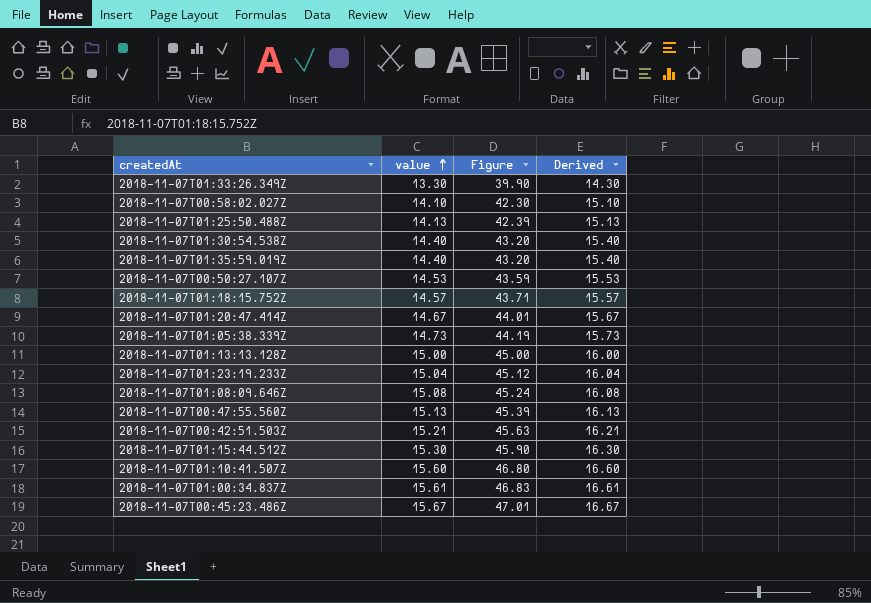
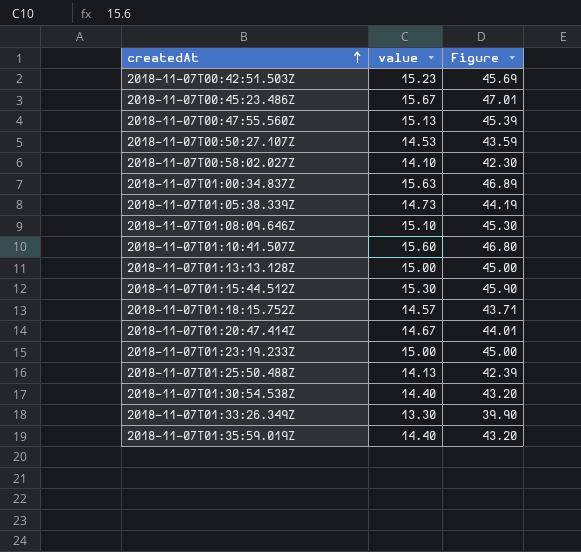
row order: value ascending -> createdAt ascending
column Derived | formula: [value] + 1 -> none
2018-11-07T00:42:51.503Z | value: 15.21 -> 15.23
2018-11-07T00:42:51.503Z | Figure: 45.63 -> 45.69
2018-11-07T01:00:34.837Z | value: 15.61 -> 15.63
2018-11-07T01:00:34.837Z | Figure: 46.83 -> 46.89
2018-11-07T01:08:09.646Z | value: 15.08 -> 15.10
2018-11-07T01:08:09.646Z | Figure: 45.24 -> 45.30
2018-11-07T01:23:19.233Z | value: 15.04 -> 15.00
2018-11-07T01:23:19.233Z | Figure: 45.12 -> 45.00

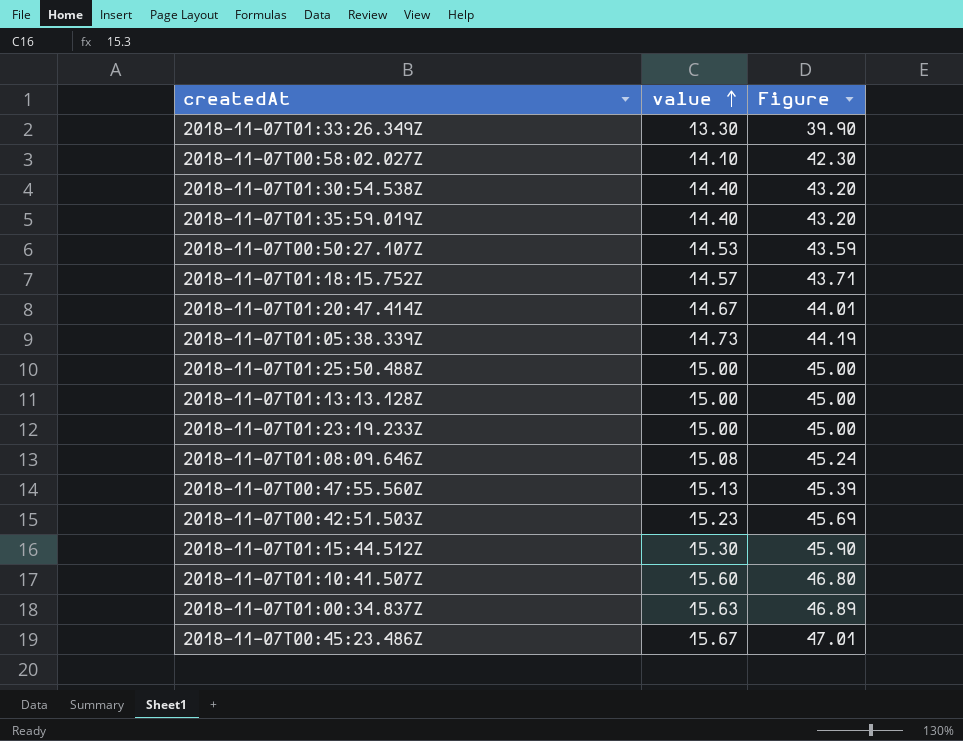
row order: createdAt ascending -> value ascending
2018-11-07T01:25:50.488Z | value: 14.13 -> 15.00
2018-11-07T01:25:50.488Z | Figure: 42.39 -> 45.00
2018-11-07T01:08:09.646Z | value: 15.10 -> 15.08
2018-11-07T01:08:09.646Z | Figure: 45.30 -> 45.24

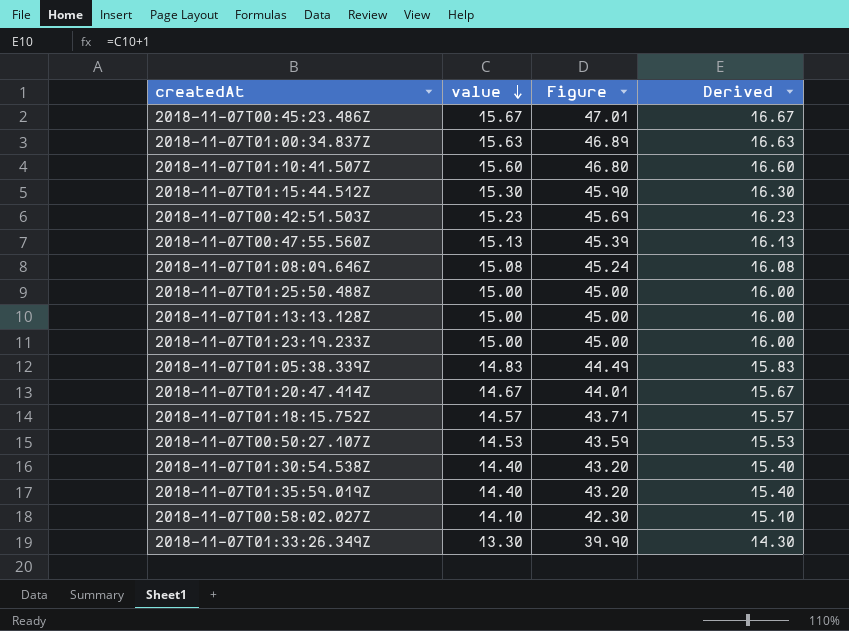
row order: value ascending -> value descending
column Derived | formula: none -> [value] + 1
2018-11-07T01:05:38.339Z | value: 14.73 -> 14.83
2018-11-07T01:05:38.339Z | Figure: 44.19 -> 44.49

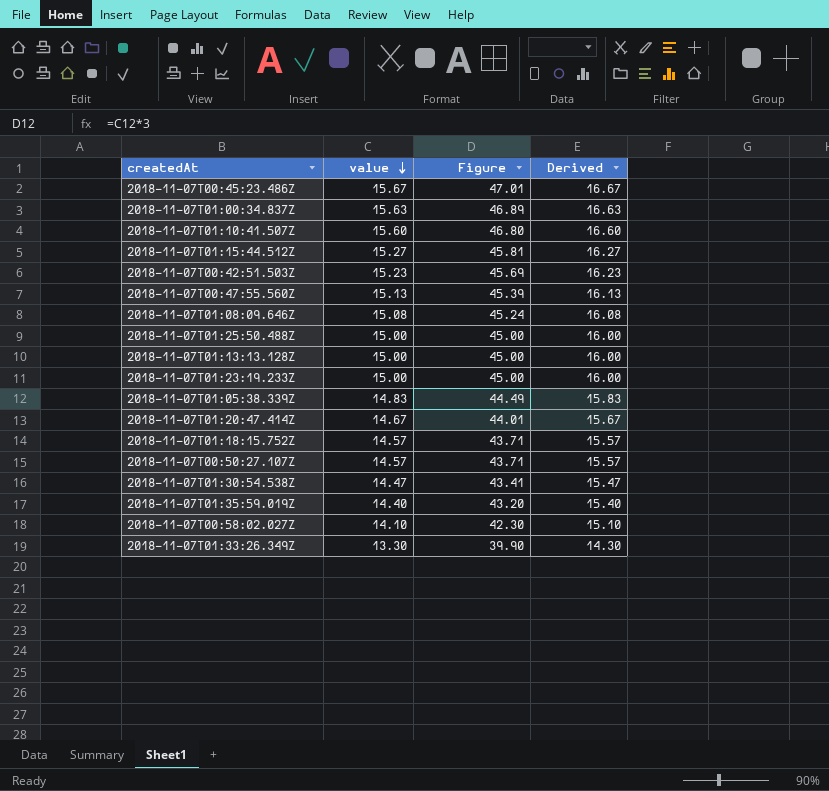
2018-11-07T01:15:44.512Z | value: 15.30 -> 15.27
2018-11-07T01:15:44.512Z | Figure: 45.90 -> 45.81
2018-11-07T01:15:44.512Z | Derived: 16.30 -> 16.27
2018-11-07T00:50:27.107Z | value: 14.53 -> 14.57
2018-11-07T00:50:27.107Z | Figure: 43.59 -> 43.71
2018-11-07T00:50:27.107Z | Derived: 15.53 -> 15.57
2018-11-07T01:30:54.538Z | value: 14.40 -> 14.47
2018-11-07T01:30:54.538Z | Figure: 43.20 -> 43.41
2018-11-07T01:30:54.538Z | Derived: 15.40 -> 15.47

